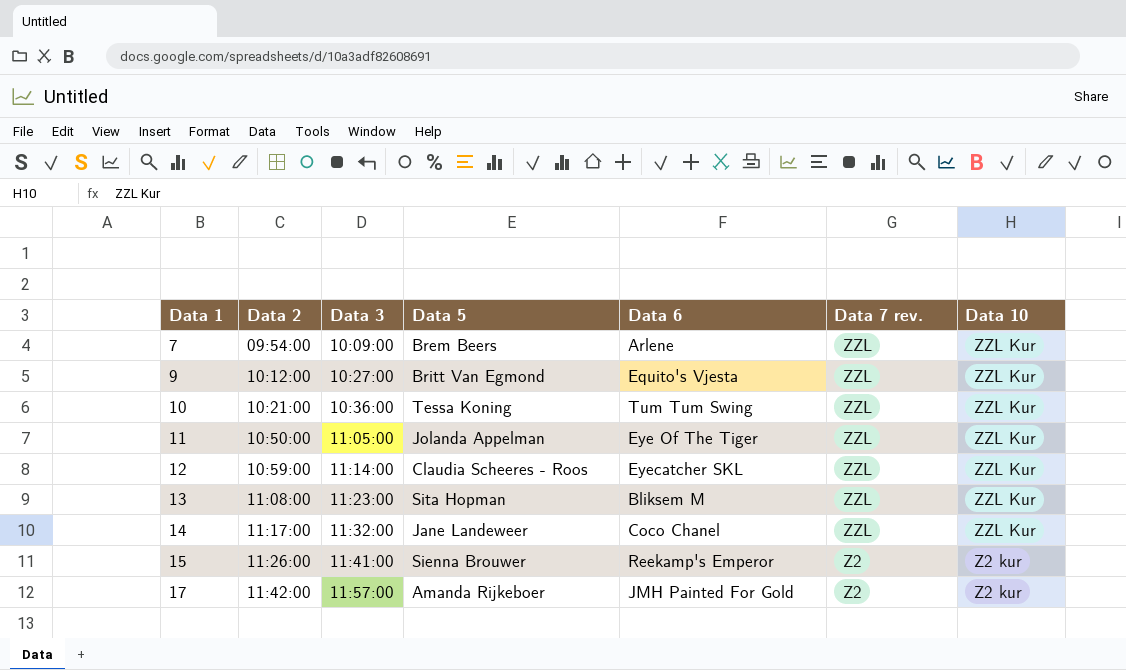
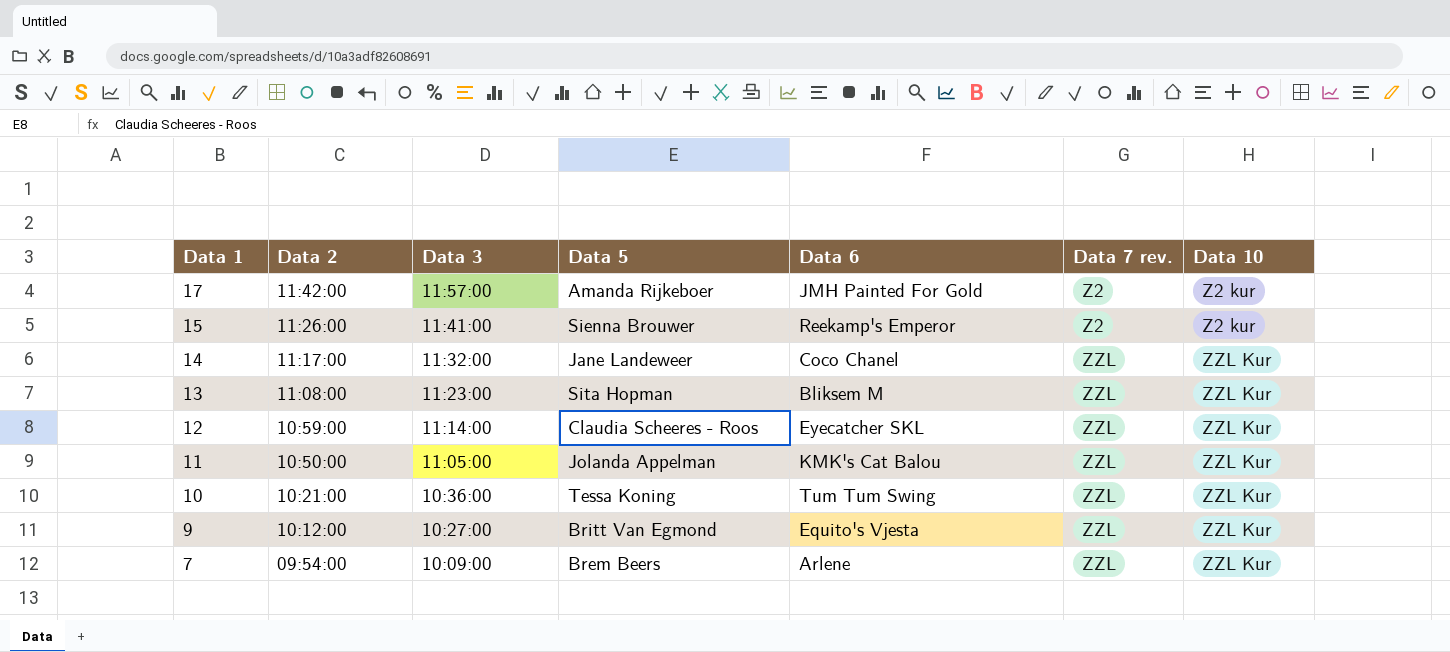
row order: Data 1 ascending -> Data 1 descending
11 | Data 6: Eye Of The Tiger -> KMK's Cat Balou

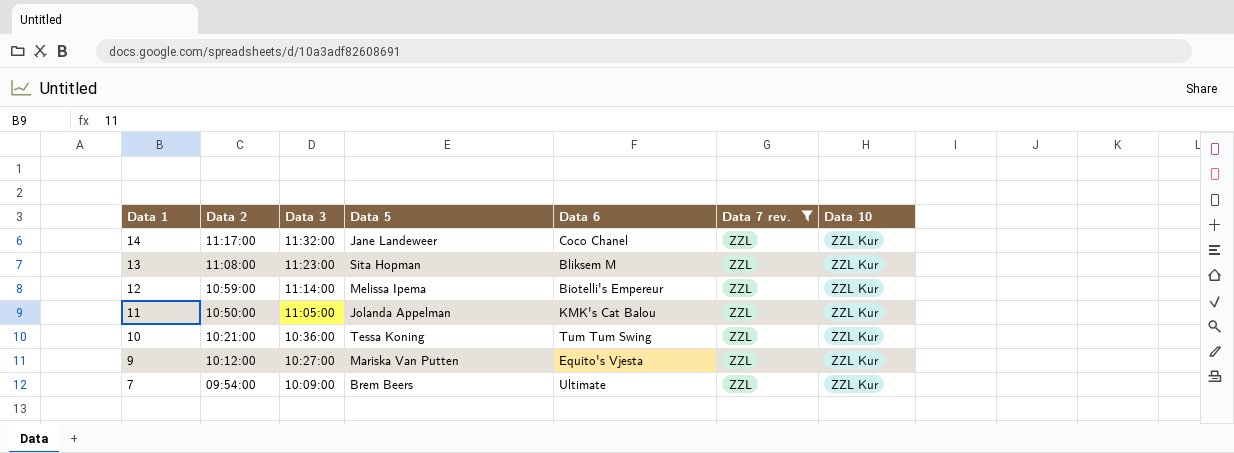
filter: none -> Data 7 rev. = ZZL
12 | Data 5: Claudia Scheeres - Roos -> Melissa Ipema
12 | Data 6: Eyecatcher SKL -> Biotelli's Empereur
9 | Data 5: Britt Van Egmond -> Mariska Van Putten
7 | Data 6: Arlene -> Ultimate

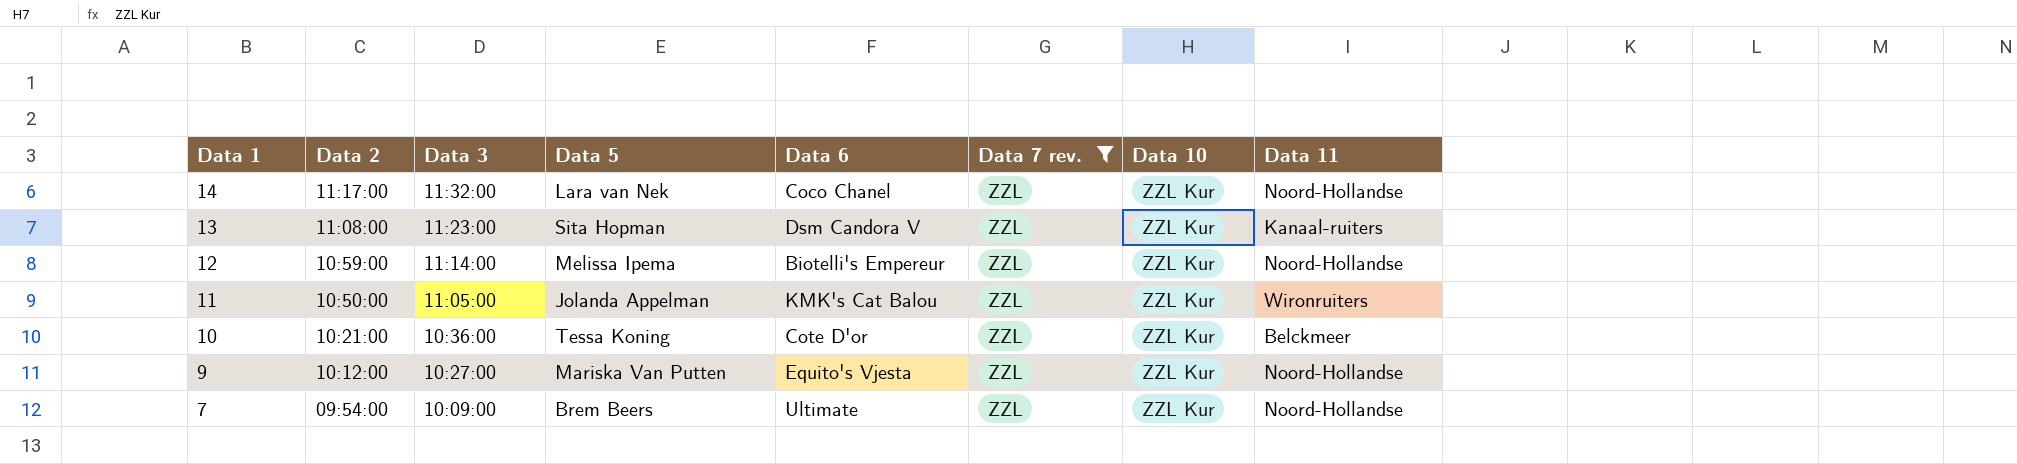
column Data 11 | position: none -> 8
14 | Data 5: Jane Landeweer -> Lara van Nek
13 | Data 6: Bliksem M -> Dsm Candora V
10 | Data 6: Tum Tum Swing -> Cote D'or

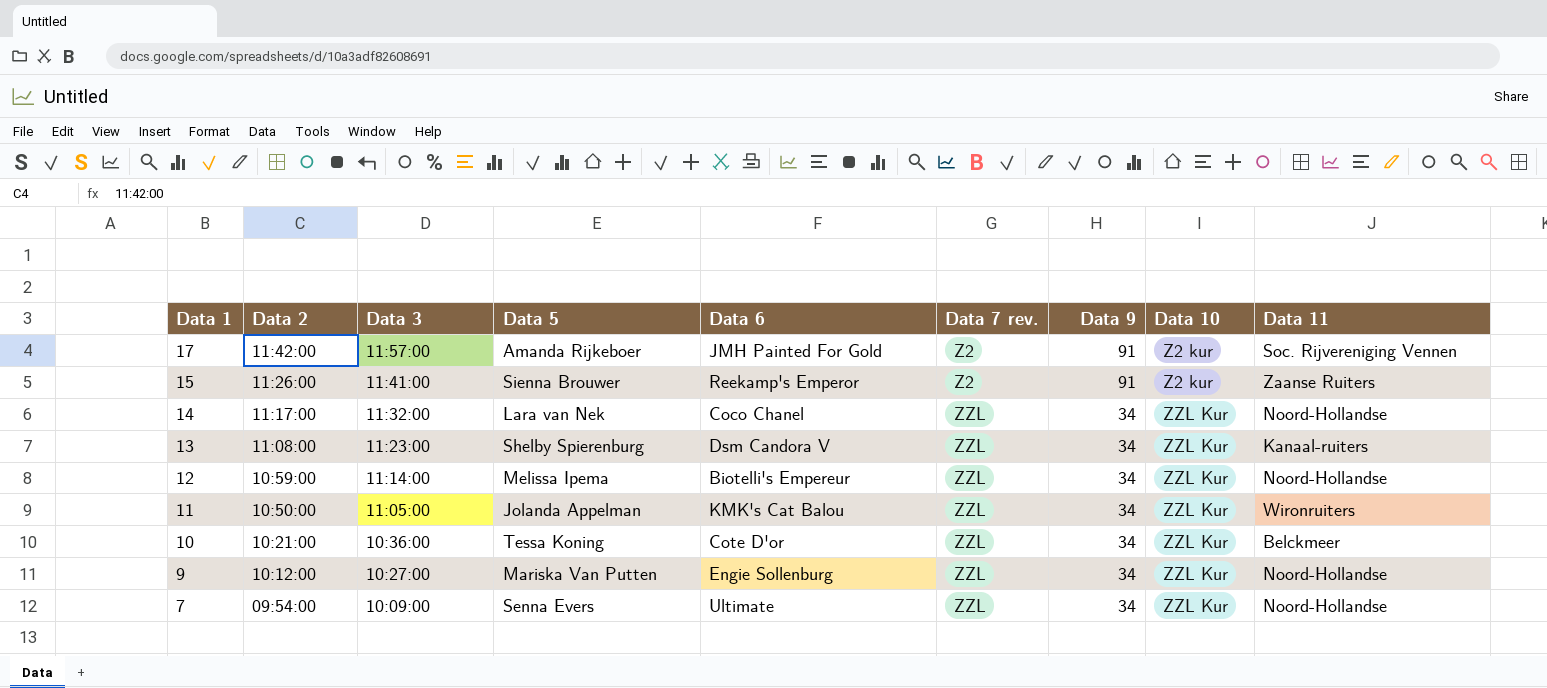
filter: Data 7 rev. = ZZL -> none
column Data 9 | position: none -> 7
13 | Data 5: Sita Hopman -> Shelby Spierenburg
9 | Data 6: Equito's Vjesta -> Engie Sollenburg
7 | Data 5: Brem Beers -> Senna Evers

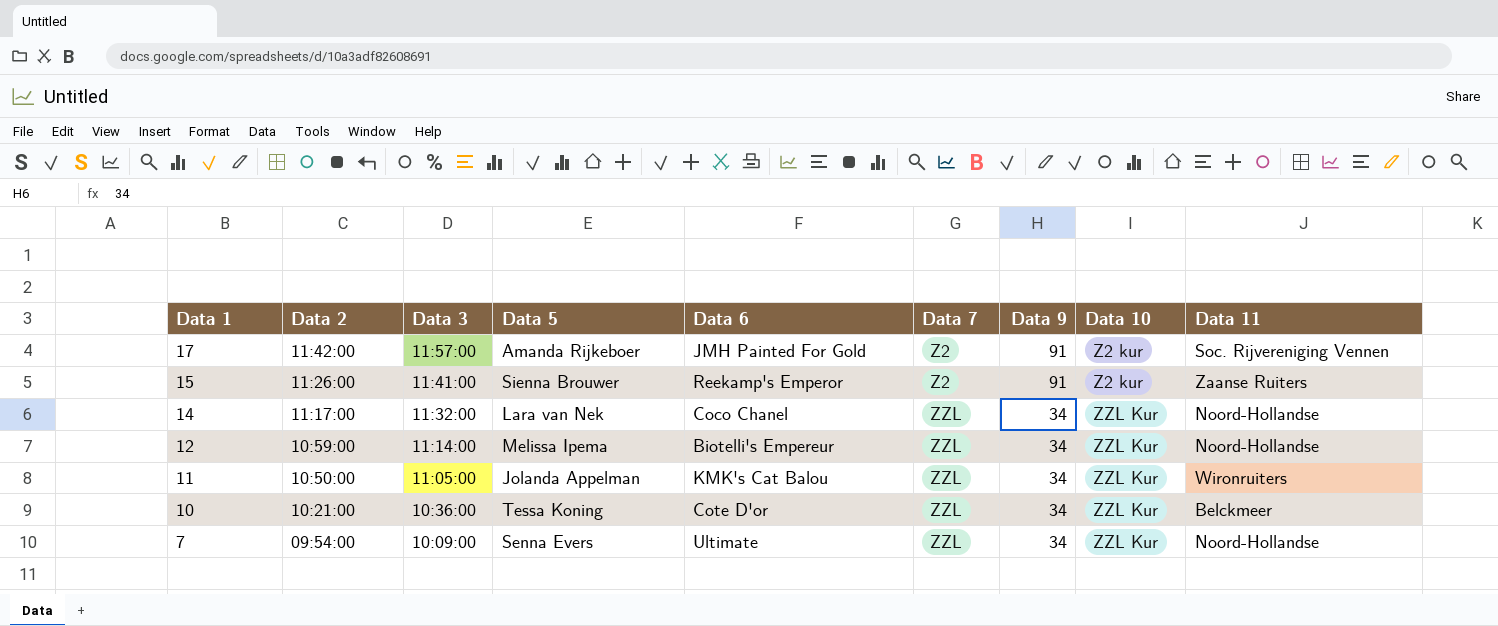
column name: Data 7 rev. -> Data 7
row 13: 11:08:00 | 11:23:00 | Shelby Spierenburg | Dsm Candora V | ZZL | 34 | ZZL Kur | Kanaal-ruiters -> none
row 9: 10:12:00 | 10:27:00 | Mariska Van Putten | Engie Sollenburg | ZZL | 34 | ZZL Kur | Noord-Hollandse -> none

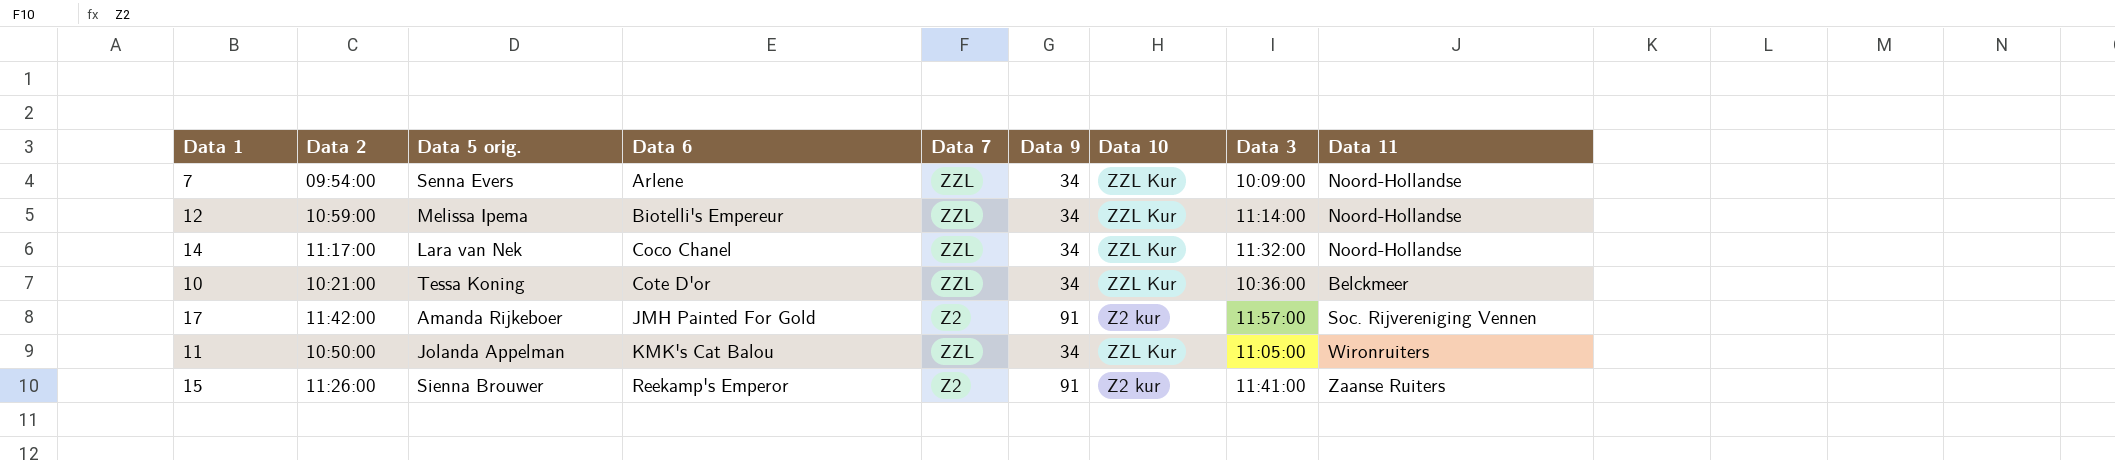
row order: Data 1 descending -> Data 6 ascending
column name: Data 5 -> Data 5 orig.
column Data 3 | position: 3 -> 8
7 | Data 6: Ultimate -> Arlene

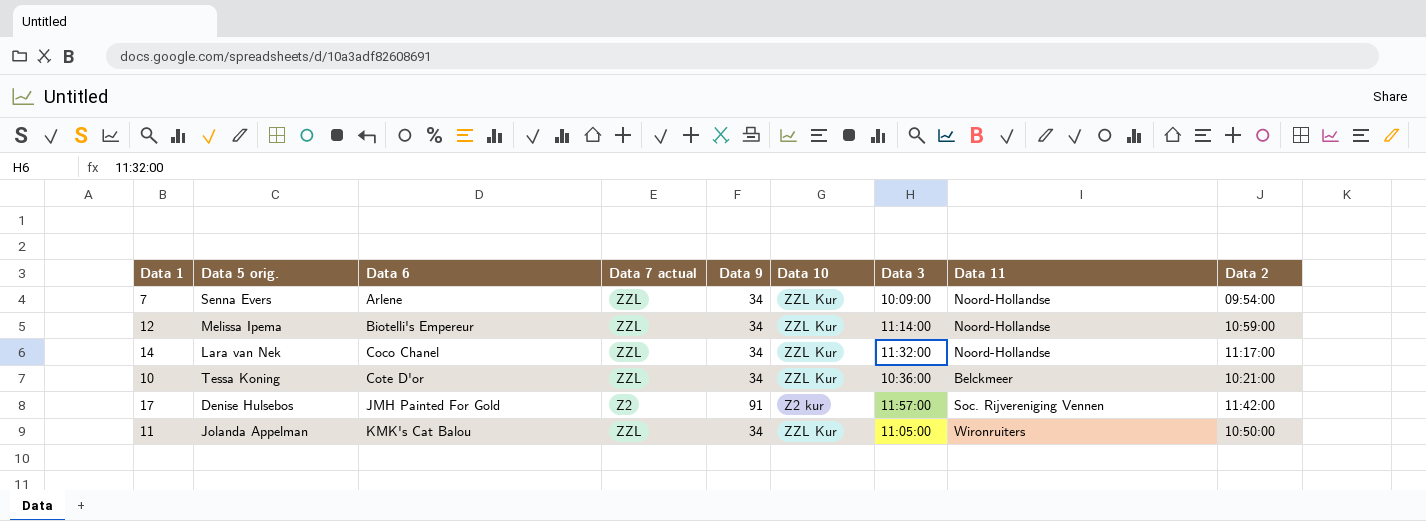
column name: Data 7 -> Data 7 actual
column Data 2 | position: 2 -> 9
row 15: 11:26:00 | Sienna Brouwer | Reekamp's Emperor | Z2 | 91 | Z2 kur | 11:41:00 | Zaanse Ruiters -> none
17 | Data 5 orig.: Amanda Rijkeboer -> Denise Hulsebos

